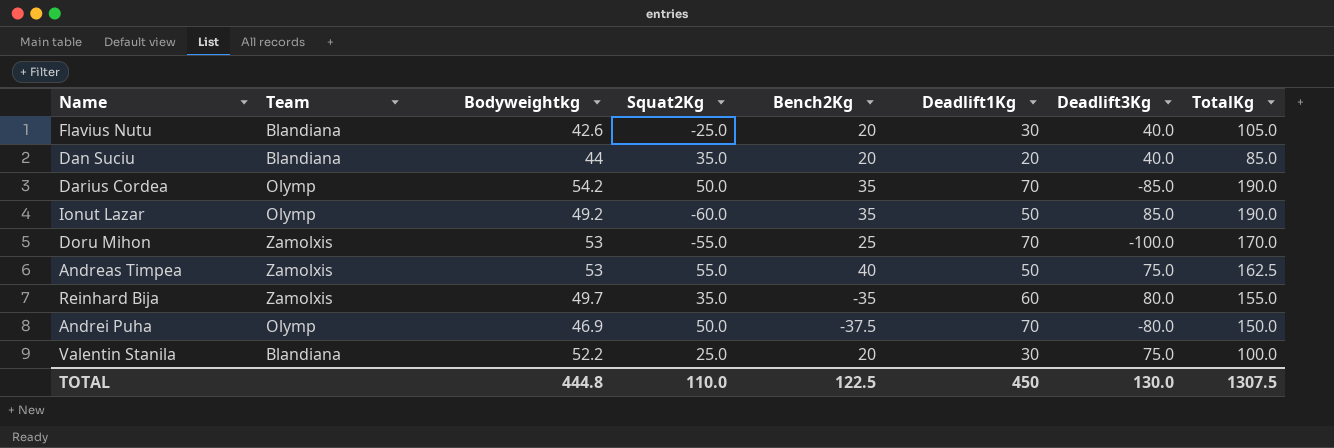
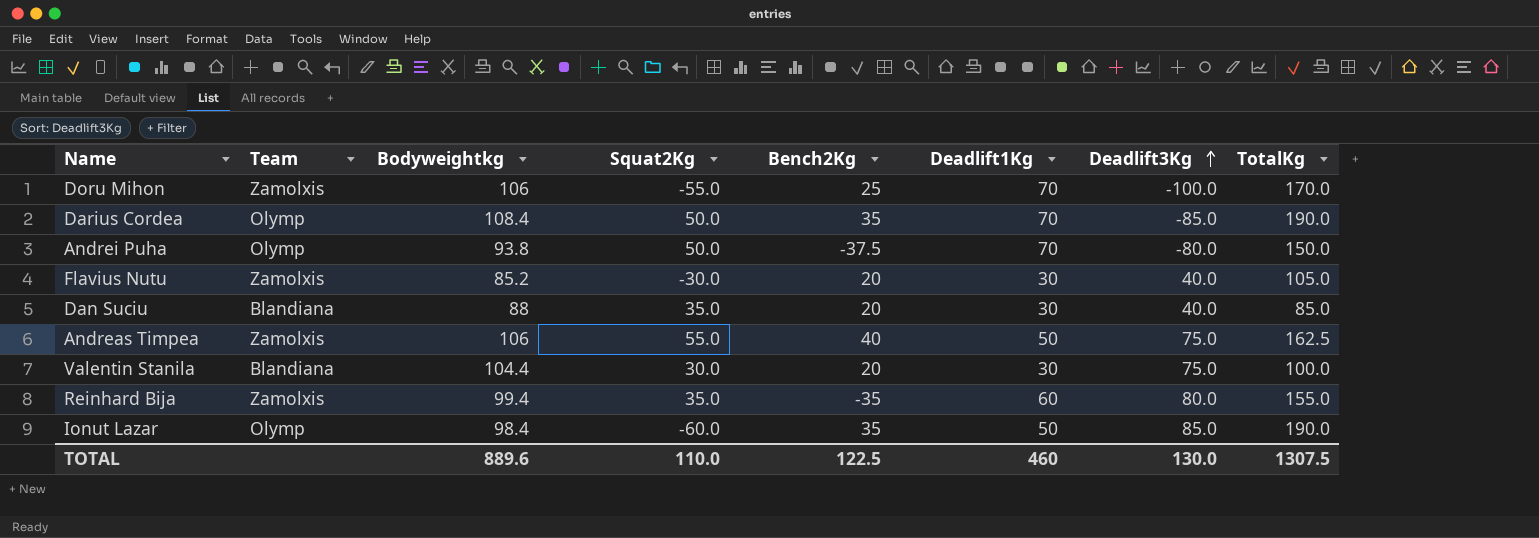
row order: none -> Deadlift3Kg ascending
Doru Mihon | Bodyweightkg: 53 -> 106
Darius Cordea | Bodyweightkg: 54.2 -> 108.4
Andrei Puha | Bodyweightkg: 46.9 -> 93.8
Flavius Nutu | Team: Blandiana -> Zamolxis
Flavius Nutu | Bodyweightkg: 42.6 -> 85.2
Flavius Nutu | Squat2Kg: -25.0 -> -30.0
Dan Suciu | Bodyweightkg: 44 -> 88
Dan Suciu | Deadlift1Kg: 20 -> 30
Andreas Timpea | Bodyweightkg: 53 -> 106
Valentin Stanila | Bodyweightkg: 52.2 -> 104.4
Valentin Stanila | Squat2Kg: 25.0 -> 30.0
Reinhard Bija | Bodyweightkg: 49.7 -> 99.4
Ionut Lazar | Bodyweightkg: 49.2 -> 98.4
TOTAL | Bodyweightkg: 444.8 -> 889.6
TOTAL | Deadlift1Kg: 450 -> 460

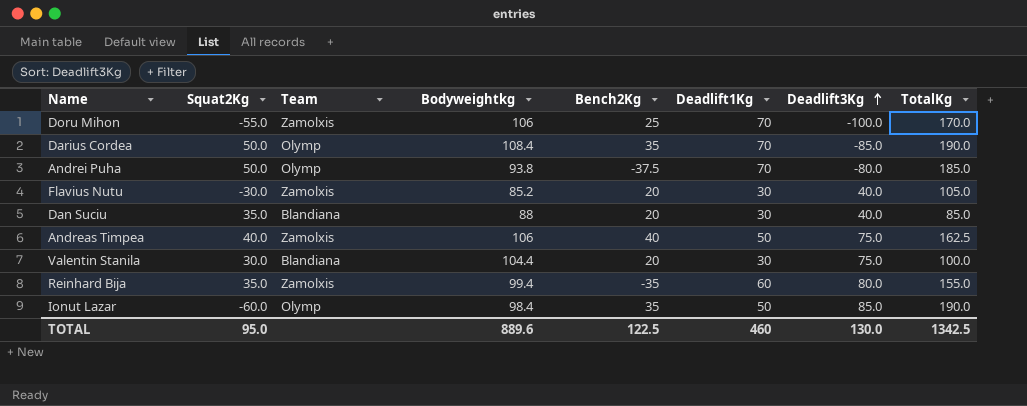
column Squat2Kg | position: 4 -> 2
Andrei Puha | TotalKg: 150.0 -> 185.0
Andreas Timpea | Squat2Kg: 55.0 -> 40.0
TOTAL | Squat2Kg: 110.0 -> 95.0
TOTAL | TotalKg: 1307.5 -> 1342.5

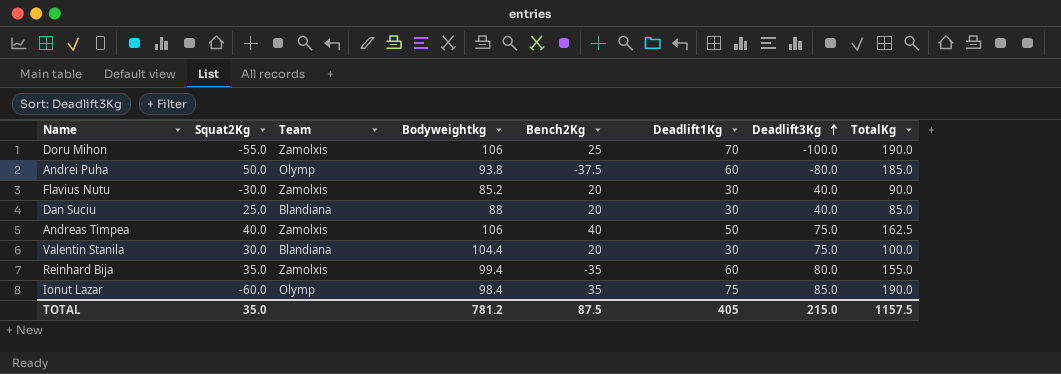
row Darius Cordea: 50.0 | Olymp | 108.4 | 35 | 70 | -85.0 | 190.0 -> none
Doru Mihon | TotalKg: 170.0 -> 190.0
Andrei Puha | Deadlift1Kg: 70 -> 60
Flavius Nutu | TotalKg: 105.0 -> 90.0
Dan Suciu | Squat2Kg: 35.0 -> 25.0
Ionut Lazar | Deadlift1Kg: 50 -> 75
TOTAL | Squat2Kg: 95.0 -> 35.0
TOTAL | Bodyweightkg: 889.6 -> 781.2
TOTAL | Bench2Kg: 122.5 -> 87.5
TOTAL | Deadlift1Kg: 460 -> 405
TOTAL | Deadlift3Kg: 130.0 -> 215.0
TOTAL | TotalKg: 1342.5 -> 1157.5

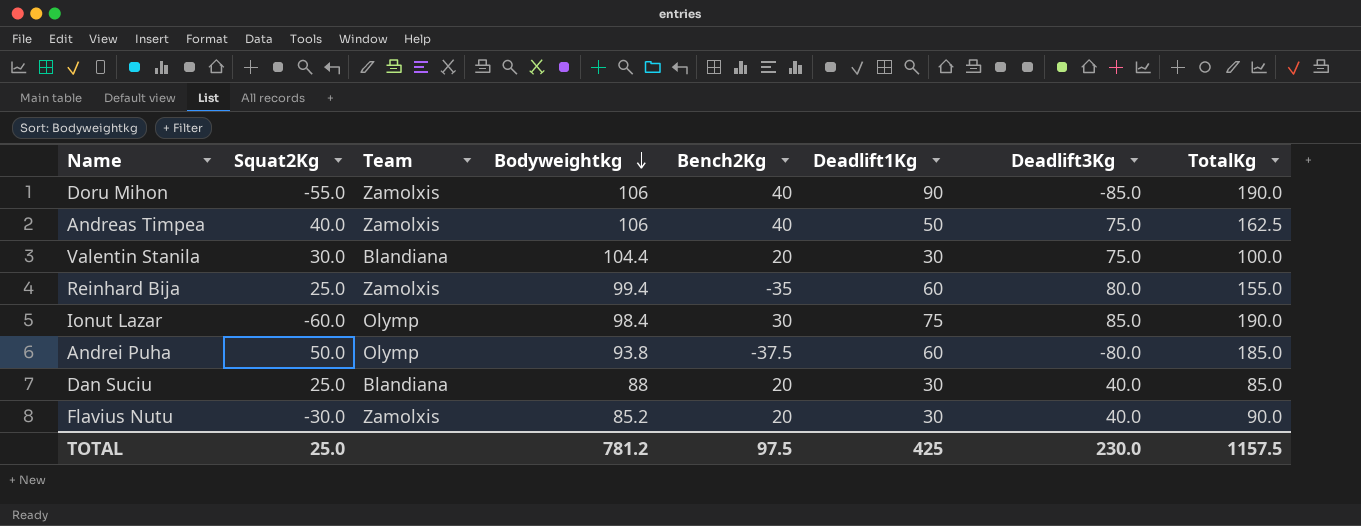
row order: Deadlift3Kg ascending -> Bodyweightkg descending
Doru Mihon | Bench2Kg: 25 -> 40
Doru Mihon | Deadlift1Kg: 70 -> 90
Doru Mihon | Deadlift3Kg: -100.0 -> -85.0
Reinhard Bija | Squat2Kg: 35.0 -> 25.0
Ionut Lazar | Bench2Kg: 35 -> 30
TOTAL | Squat2Kg: 35.0 -> 25.0
TOTAL | Bench2Kg: 87.5 -> 97.5
TOTAL | Deadlift1Kg: 405 -> 425
TOTAL | Deadlift3Kg: 215.0 -> 230.0

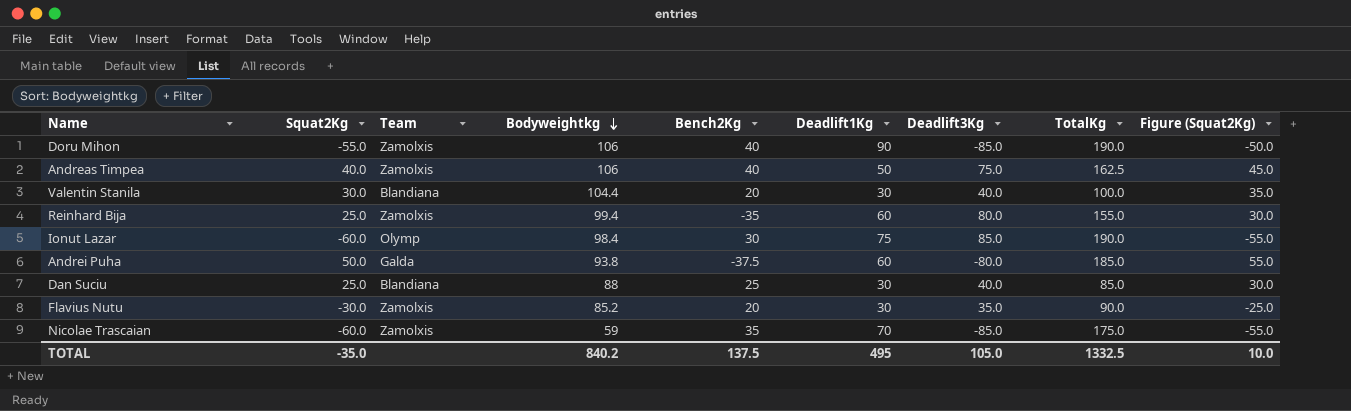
column Figure (Squat2Kg) | formula: none -> [Squat2Kg] + 5
Valentin Stanila | Deadlift3Kg: 75.0 -> 40.0
Andrei Puha | Team: Olymp -> Galda
Dan Suciu | Bench2Kg: 20 -> 25
Flavius Nutu | Deadlift3Kg: 40.0 -> 35.0
row Nicolae Trascaian: none -> -60.0 | Zamolxis | 59 | 35 | 70 | -85.0 | 175.0 | -55.0
TOTAL | Squat2Kg: 25.0 -> -35.0
TOTAL | Bodyweightkg: 781.2 -> 840.2
TOTAL | Bench2Kg: 97.5 -> 137.5
TOTAL | Deadlift1Kg: 425 -> 495
TOTAL | Deadlift3Kg: 230.0 -> 105.0
TOTAL | TotalKg: 1157.5 -> 1332.5

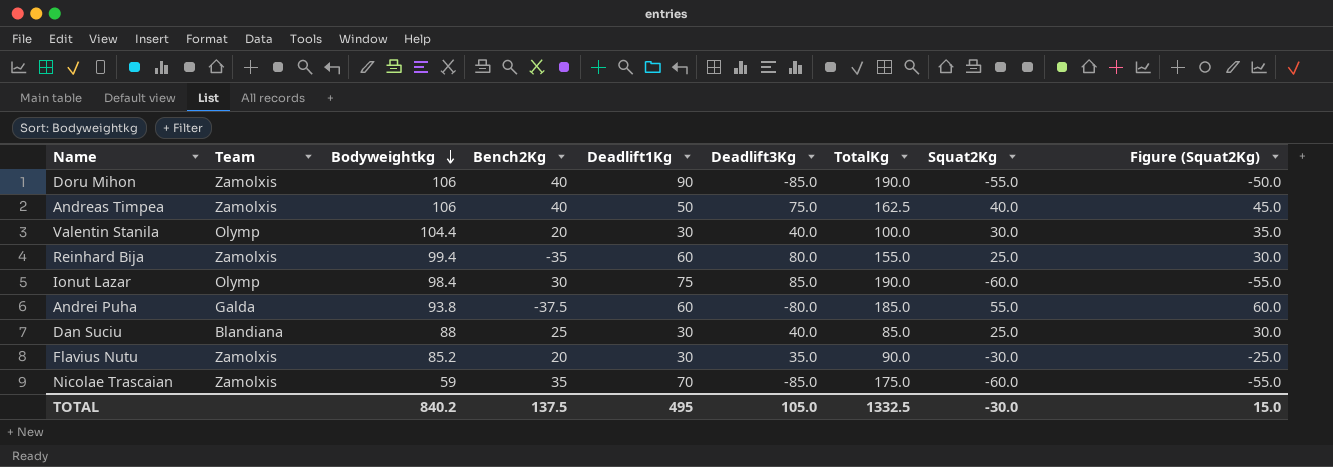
column Squat2Kg | position: 2 -> 8
Valentin Stanila | Team: Blandiana -> Olymp
Andrei Puha | Squat2Kg: 50.0 -> 55.0
Andrei Puha | Figure (Squat2Kg): 55.0 -> 60.0
TOTAL | Squat2Kg: -35.0 -> -30.0
TOTAL | Figure (Squat2Kg): 10.0 -> 15.0

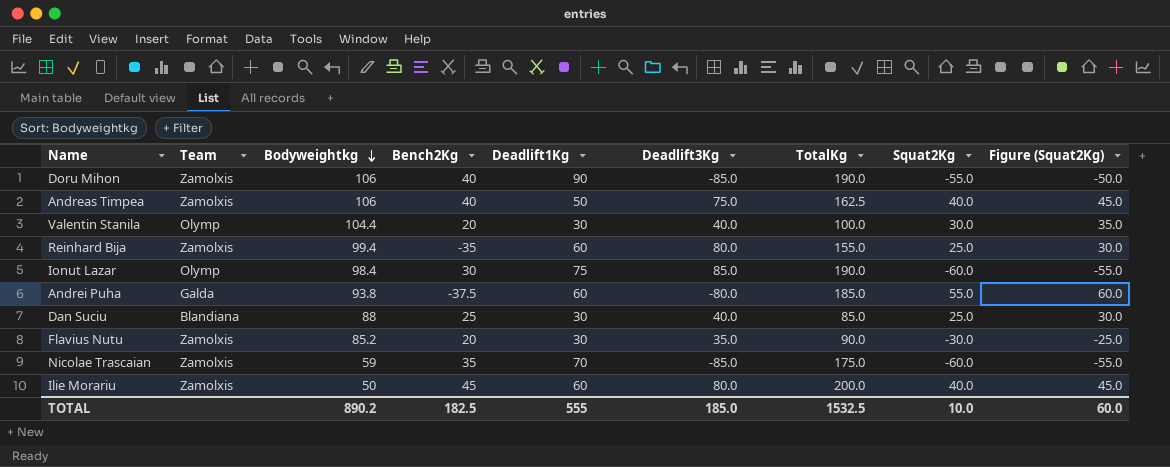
row Ilie Morariu: none -> Zamolxis | 50 | 45 | 60 | 80.0 | 200.0 | 40.0 | 45.0
TOTAL | Bodyweightkg: 840.2 -> 890.2
TOTAL | Bench2Kg: 137.5 -> 182.5
TOTAL | Deadlift1Kg: 495 -> 555
TOTAL | Deadlift3Kg: 105.0 -> 185.0
TOTAL | TotalKg: 1332.5 -> 1532.5
TOTAL | Squat2Kg: -30.0 -> 10.0
TOTAL | Figure (Squat2Kg): 15.0 -> 60.0

